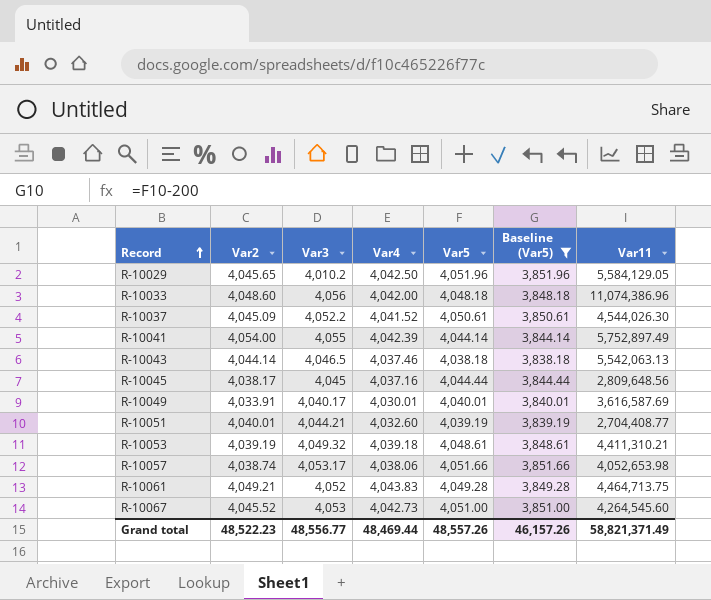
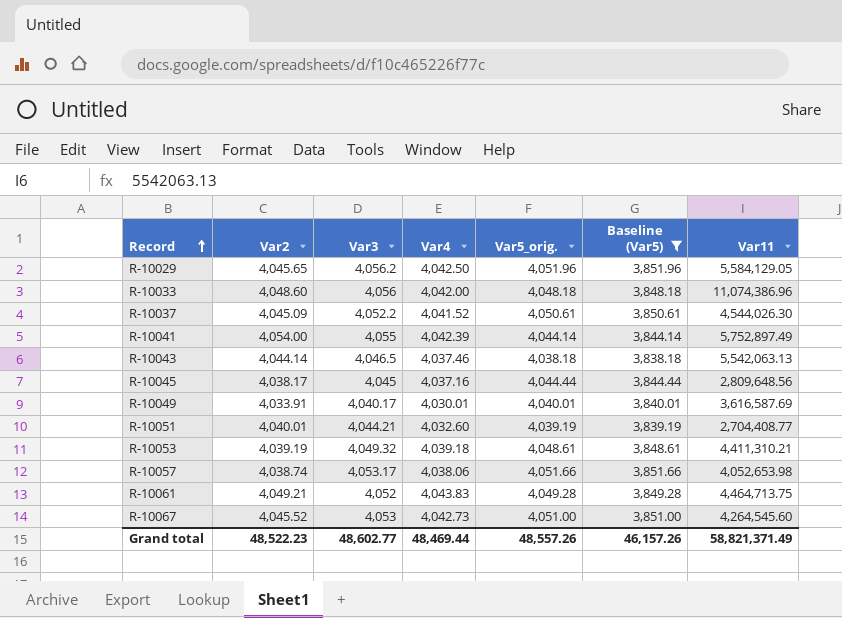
column name: Var5 -> Var5_orig.
R-10029 | Var3: 4,010.2 -> 4,056.2
Grand total | Var3: 48,556.77 -> 48,602.77

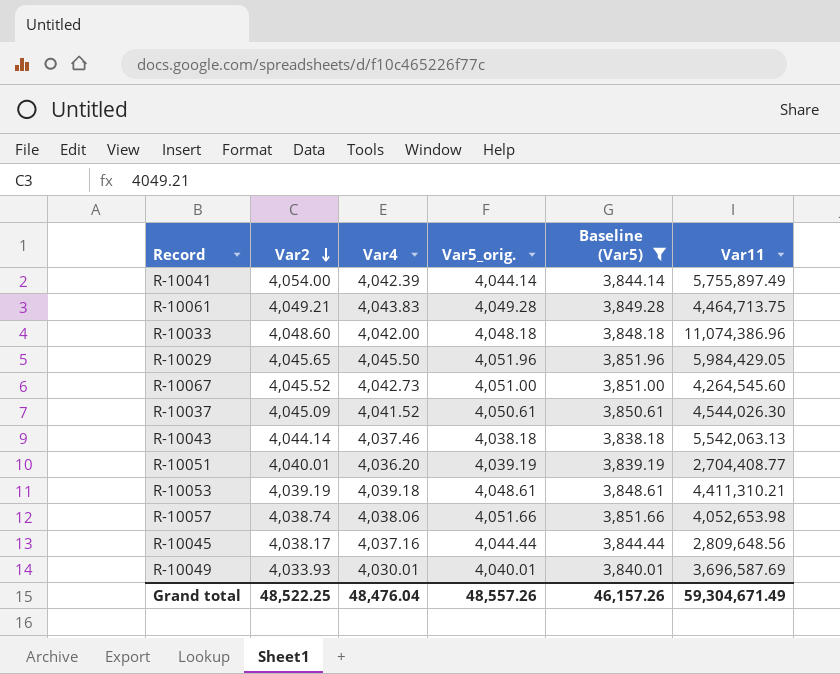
row order: Record ascending -> Var2 descending
column Var3 | position: 3 -> none
R-10041 | Var11: 5,752,897.49 -> 5,755,897.49
R-10029 | Var4: 4,042.50 -> 4,045.50
R-10029 | Var11: 5,584,129.05 -> 5,984,429.05
R-10051 | Var4: 4,032.60 -> 4,036.20
R-10049 | Var2: 4,033.91 -> 4,033.93
R-10049 | Var11: 3,616,587.69 -> 3,696,587.69
Grand total | Var2: 48,522.23 -> 48,522.25
Grand total | Var4: 48,469.44 -> 48,476.04
Grand total | Var11: 58,821,371.49 -> 59,304,671.49

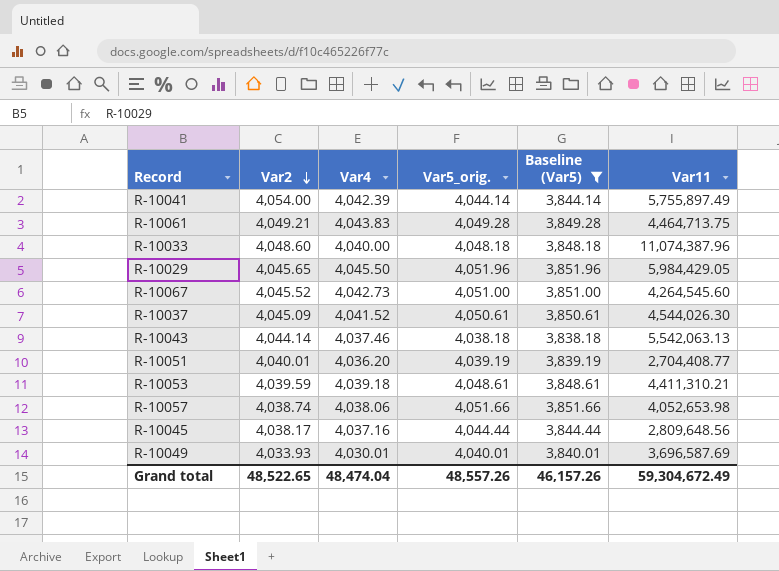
R-10033 | Var4: 4,042.00 -> 4,040.00
R-10033 | Var11: 11,074,386.96 -> 11,074,387.96
R-10053 | Var2: 4,039.19 -> 4,039.59
Grand total | Var2: 48,522.25 -> 48,522.65
Grand total | Var4: 48,476.04 -> 48,474.04
Grand total | Var11: 59,304,671.49 -> 59,304,672.49

